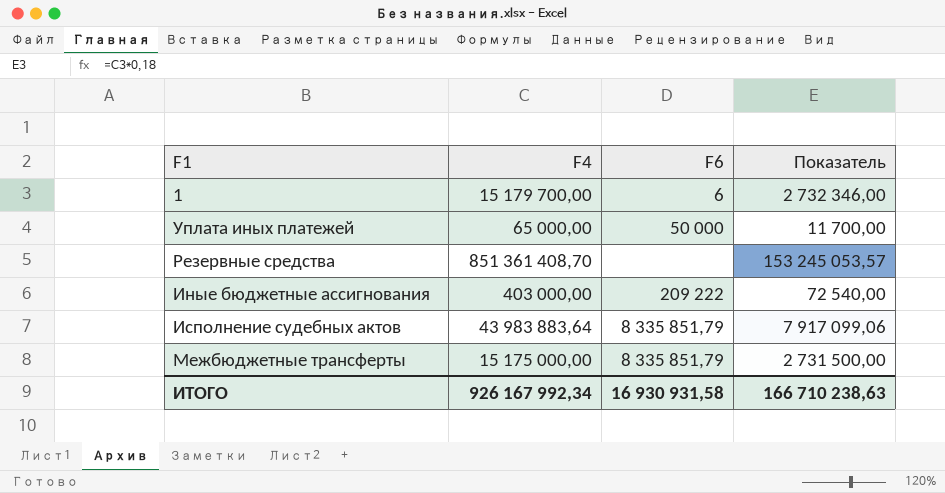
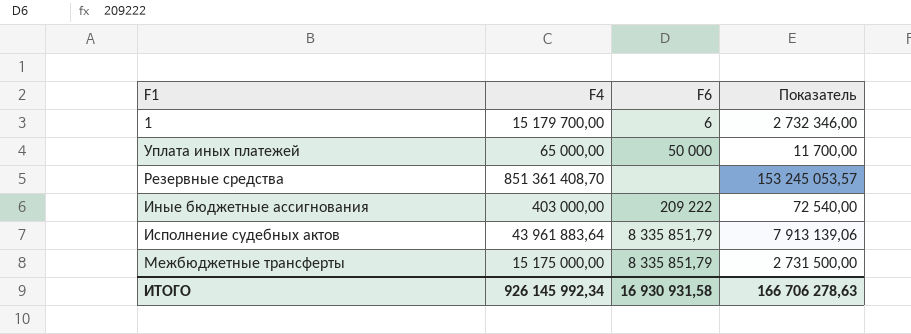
Исполнение судебных актов | F4: 43 983 883,64 -> 43 961 883,64
Исполнение судебных актов | Показатель: 7 917 099,06 -> 7 913 139,06
ИТОГО | F4: 926 167 992,34 -> 926 145 992,34
ИТОГО | Показатель: 166 710 238,63 -> 166 706 278,63

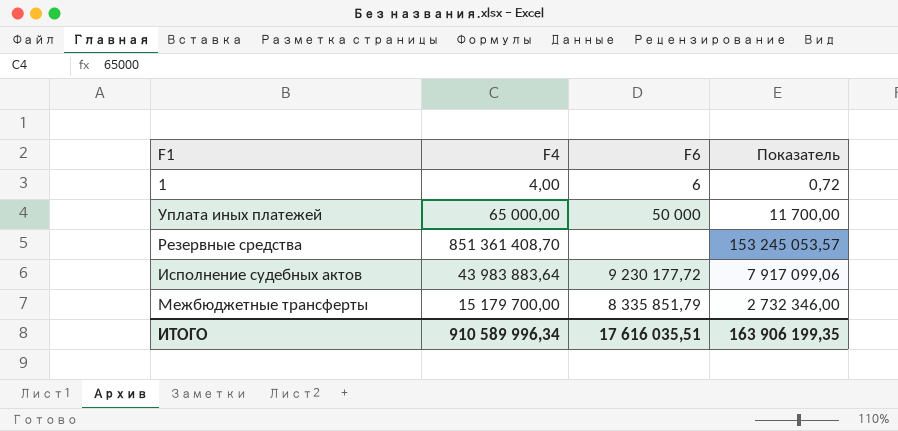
row Иные бюджетные ассигнования: 403 000,00 | 209 222 | 72 540,00 -> none
1 | F4: 15 179 700,00 -> 4,00
1 | Показатель: 2 732 346,00 -> 0,72
Исполнение судебных актов | F4: 43 961 883,64 -> 43 983 883,64
Исполнение судебных актов | F6: 8 335 851,79 -> 9 230 177,72
Исполнение судебных актов | Показатель: 7 913 139,06 -> 7 917 099,06
Межбюджетные трансферты | F4: 15 175 000,00 -> 15 179 700,00
Межбюджетные трансферты | Показатель: 2 731 500,00 -> 2 732 346,00
ИТОГО | F4: 926 145 992,34 -> 910 589 996,34
ИТОГО | F6: 16 930 931,58 -> 17 616 035,51
ИТОГО | Показатель: 166 706 278,63 -> 163 906 199,35

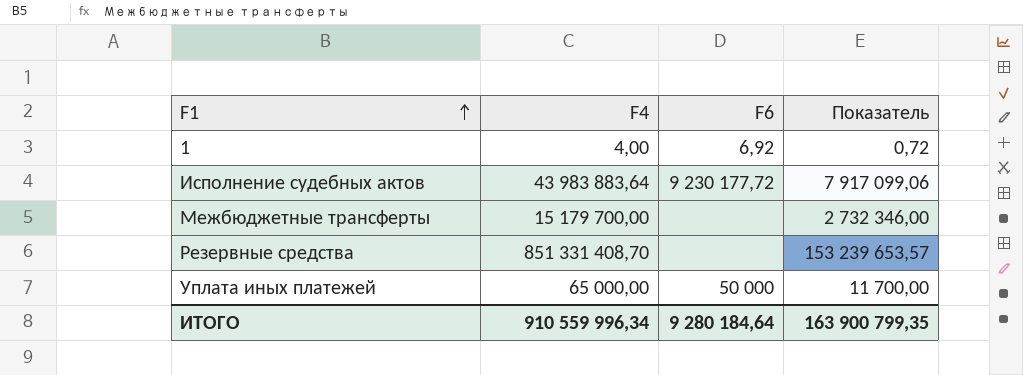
row order: none -> F1 ascending
1 | F6: 6 -> 6,92
Межбюджетные трансферты | F6: 8 335 851,79 -> none
Резервные средства | F4: 851 361 408,70 -> 851 331 408,70
Резервные средства | Показатель: 153 245 053,57 -> 153 239 653,57
ИТОГО | F4: 910 589 996,34 -> 910 559 996,34
ИТОГО | F6: 17 616 035,51 -> 9 280 184,64
ИТОГО | Показатель: 163 906 199,35 -> 163 900 799,35

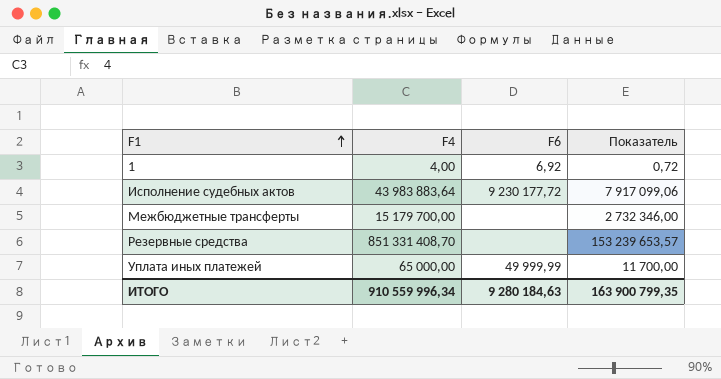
Уплата иных платежей | F6: 50 000 -> 49 999,99
ИТОГО | F6: 9 280 184,64 -> 9 280 184,63

